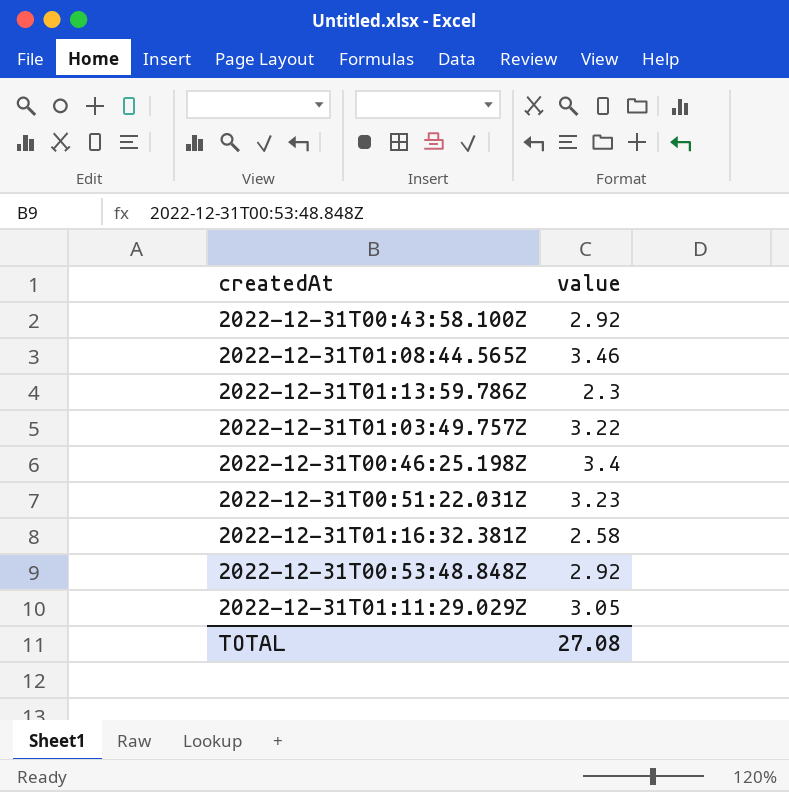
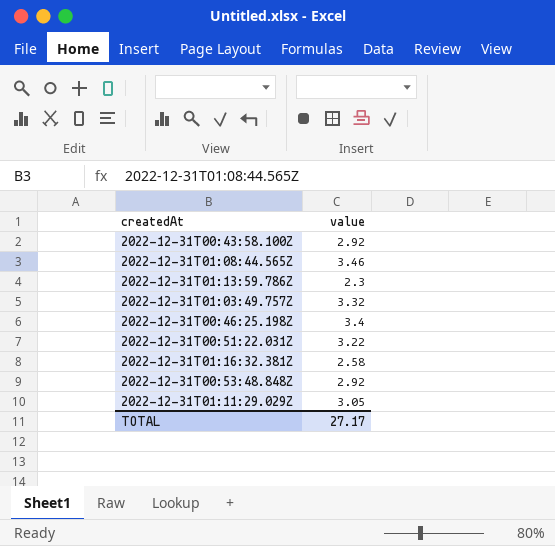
2022-12-31T01:03:49.757Z | value: 3.22 -> 3.32
2022-12-31T00:51:22.031Z | value: 3.23 -> 3.22
TOTAL | value: 27.08 -> 27.17

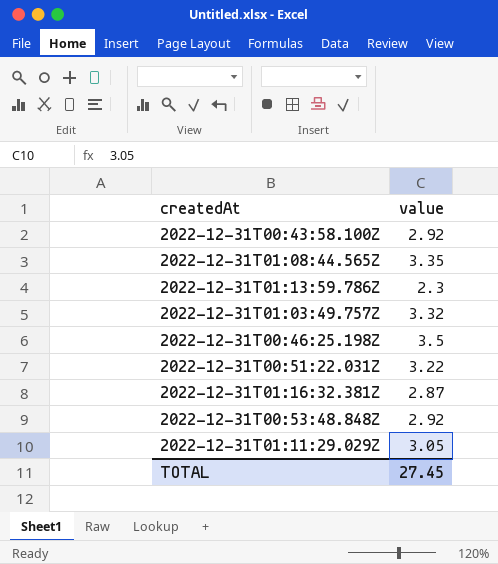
2022-12-31T01:08:44.565Z | value: 3.46 -> 3.35
2022-12-31T00:46:25.198Z | value: 3.4 -> 3.5
2022-12-31T01:16:32.381Z | value: 2.58 -> 2.87
TOTAL | value: 27.17 -> 27.45

